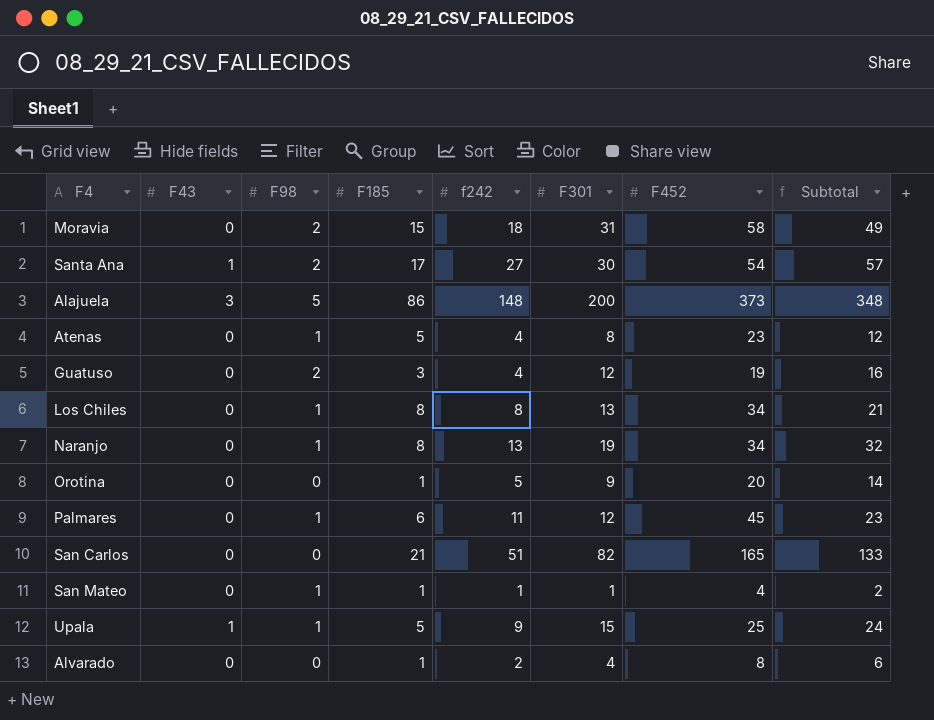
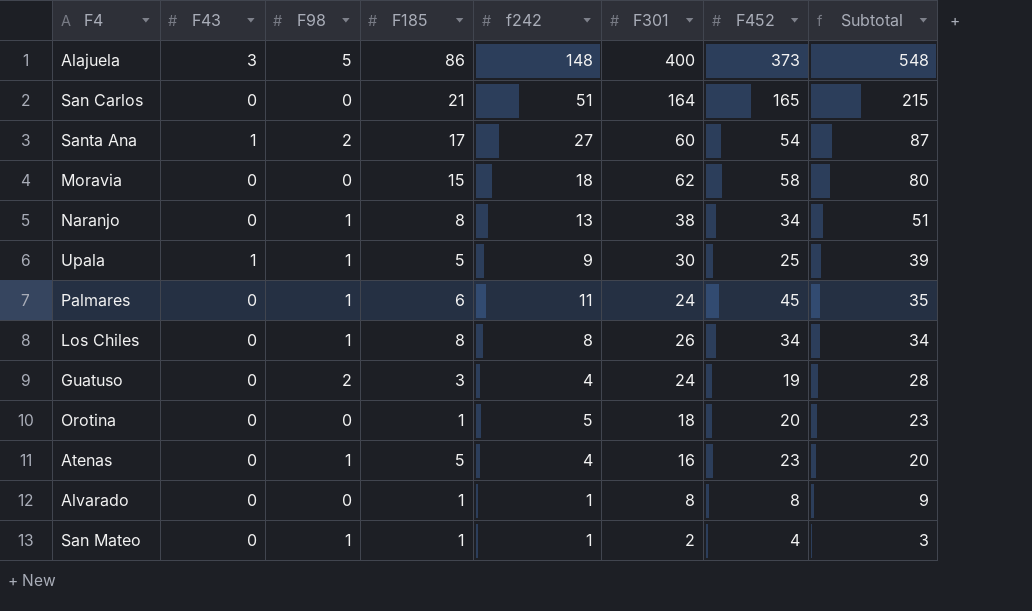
row order: none -> Subtotal descending
Alajuela | F301: 200 -> 400
Alajuela | Subtotal: 348 -> 548
San Carlos | F301: 82 -> 164
San Carlos | Subtotal: 133 -> 215
Santa Ana | F301: 30 -> 60
Santa Ana | Subtotal: 57 -> 87
Moravia | F98: 2 -> 0
Moravia | F301: 31 -> 62
Moravia | Subtotal: 49 -> 80
Naranjo | F301: 19 -> 38
Naranjo | Subtotal: 32 -> 51
Upala | F301: 15 -> 30
Upala | Subtotal: 24 -> 39
Palmares | F301: 12 -> 24
Palmares | Subtotal: 23 -> 35
Los Chiles | F301: 13 -> 26
Los Chiles | Subtotal: 21 -> 34
Guatuso | F301: 12 -> 24
Guatuso | Subtotal: 16 -> 28
Orotina | F301: 9 -> 18
Orotina | Subtotal: 14 -> 23
Atenas | F301: 8 -> 16
Atenas | Subtotal: 12 -> 20
Alvarado | f242: 2 -> 1
Alvarado | F301: 4 -> 8
Alvarado | Subtotal: 6 -> 9
San Mateo | F301: 1 -> 2
San Mateo | Subtotal: 2 -> 3

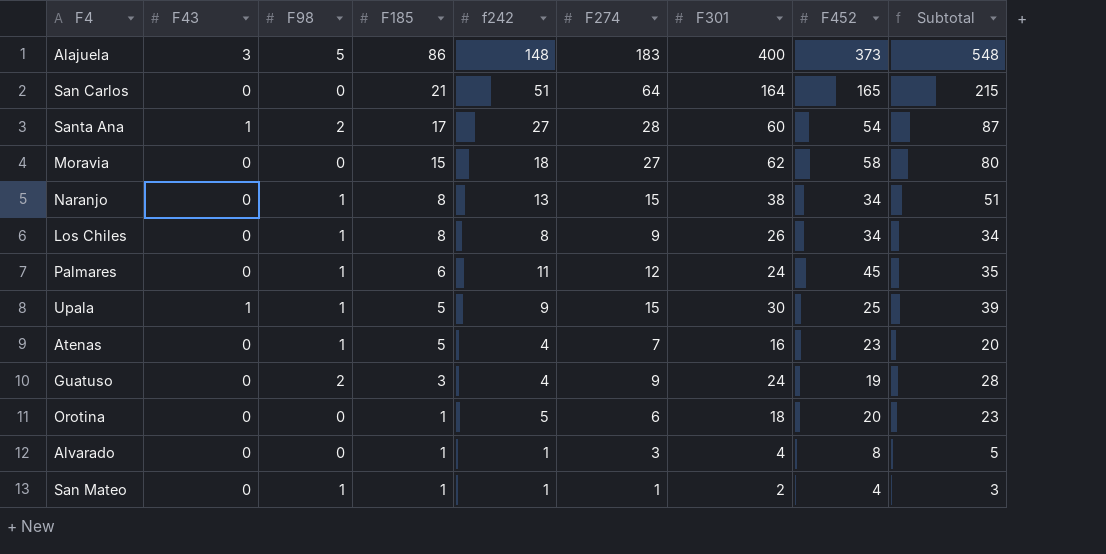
row order: Subtotal descending -> F185 descending
column F274 | position: none -> 6
Alvarado | F301: 8 -> 4
Alvarado | Subtotal: 9 -> 5

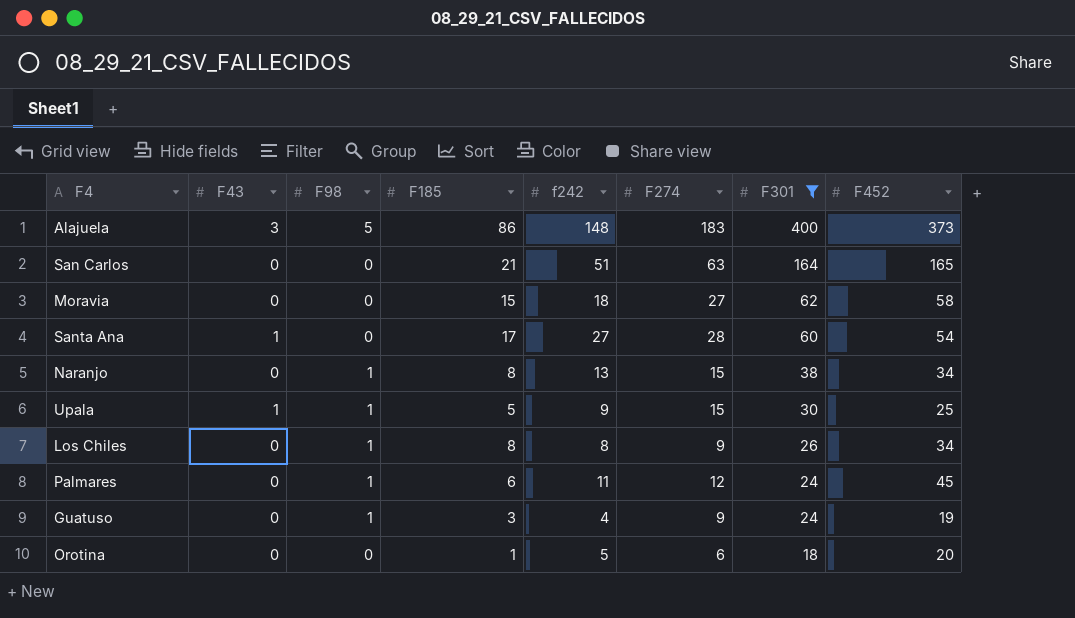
filter: none -> F301 >= 18
row order: F185 descending -> F301 descending
column Subtotal | formula: [f242] + [F301] -> none
San Carlos | F274: 64 -> 63
Santa Ana | F98: 2 -> 0
Guatuso | F98: 2 -> 1

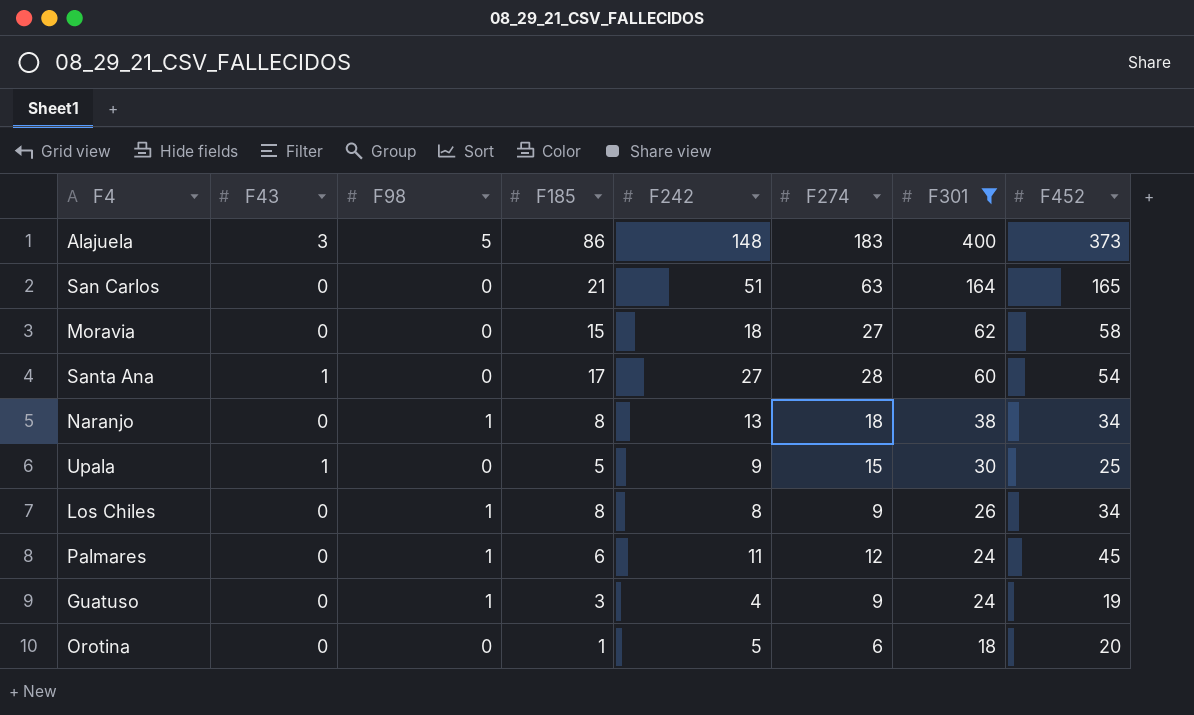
column name: f242 -> F242
Naranjo | F274: 15 -> 18
Upala | F98: 1 -> 0

